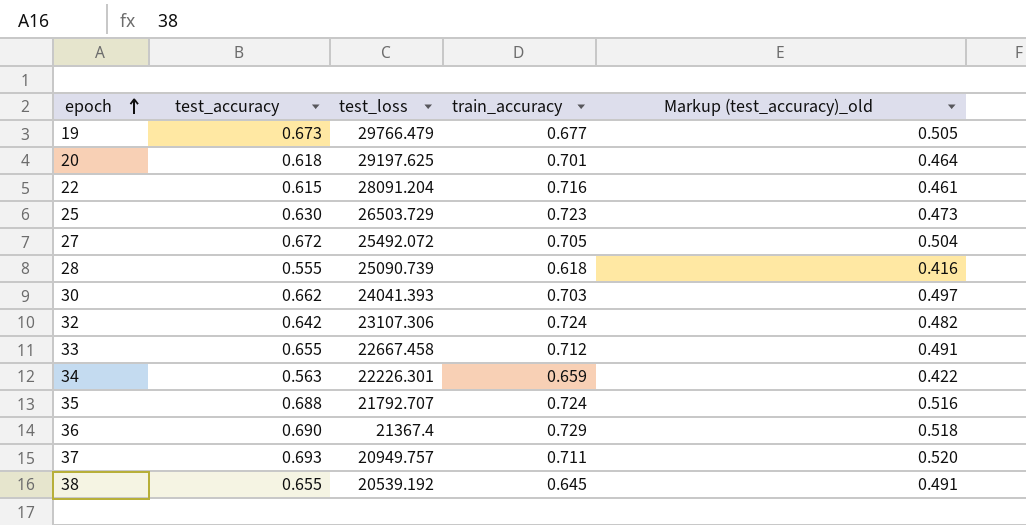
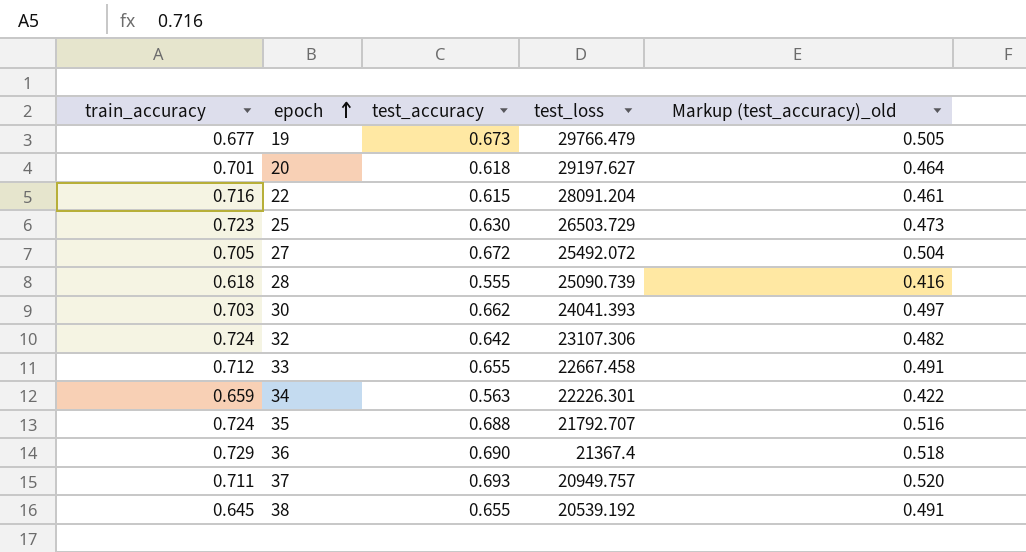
column train_accuracy | position: 4 -> 1
20 | test_loss: 29197.625 -> 29197.627

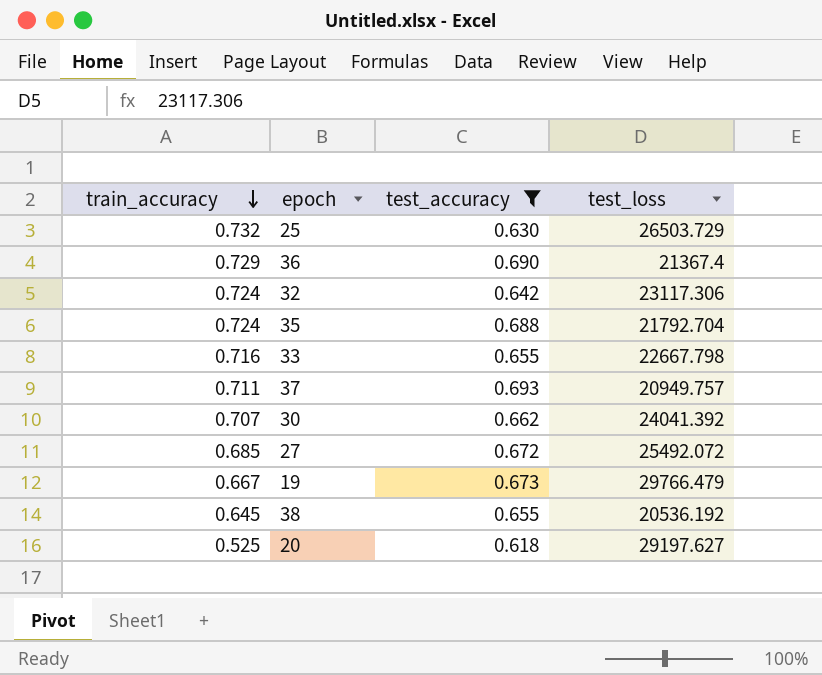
filter: none -> test_accuracy >= 0.618
row order: epoch ascending -> train_accuracy descending
column Markup (test_accuracy)_old | formula: [test_accuracy] * 0.75 -> none
25 | train_accuracy: 0.723 -> 0.732
32 | test_loss: 23107.306 -> 23117.306
35 | test_loss: 21792.707 -> 21792.704
33 | train_accuracy: 0.712 -> 0.716
33 | test_loss: 22667.458 -> 22667.798
30 | train_accuracy: 0.703 -> 0.707
30 | test_loss: 24041.393 -> 24041.392
27 | train_accuracy: 0.705 -> 0.685
19 | train_accuracy: 0.677 -> 0.667
38 | test_loss: 20539.192 -> 20536.192
20 | train_accuracy: 0.701 -> 0.525

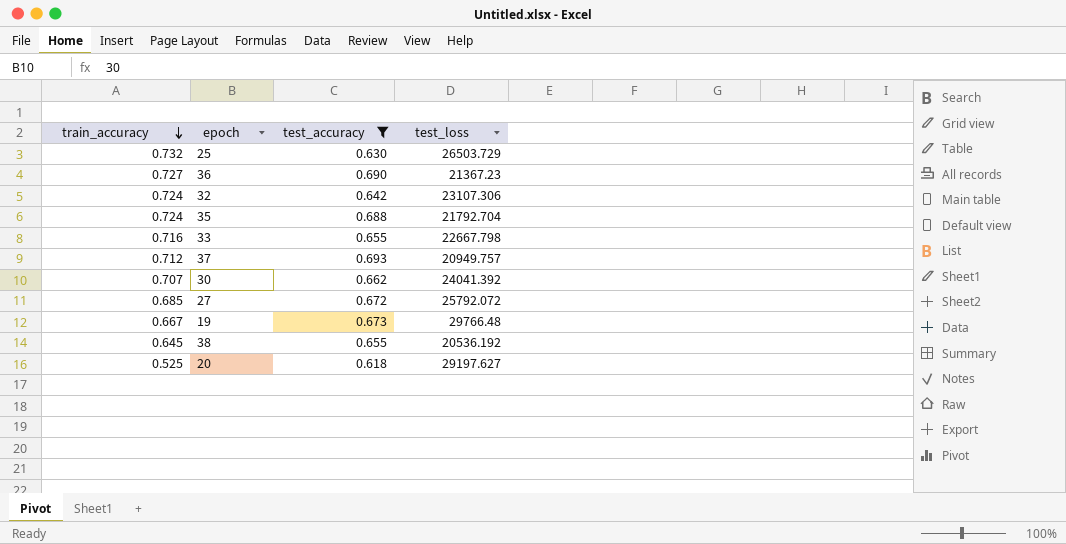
36 | train_accuracy: 0.729 -> 0.727
36 | test_loss: 21367.4 -> 21367.23
32 | test_loss: 23117.306 -> 23107.306
37 | train_accuracy: 0.711 -> 0.712
27 | test_loss: 25492.072 -> 25792.072
19 | test_loss: 29766.479 -> 29766.48

